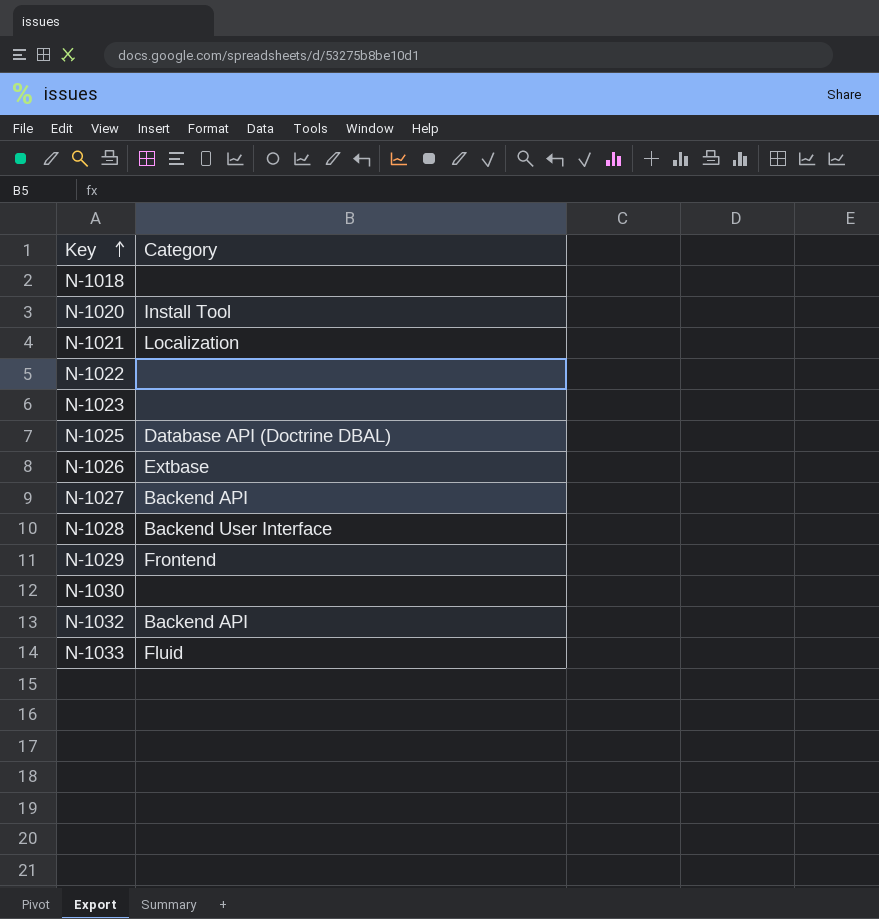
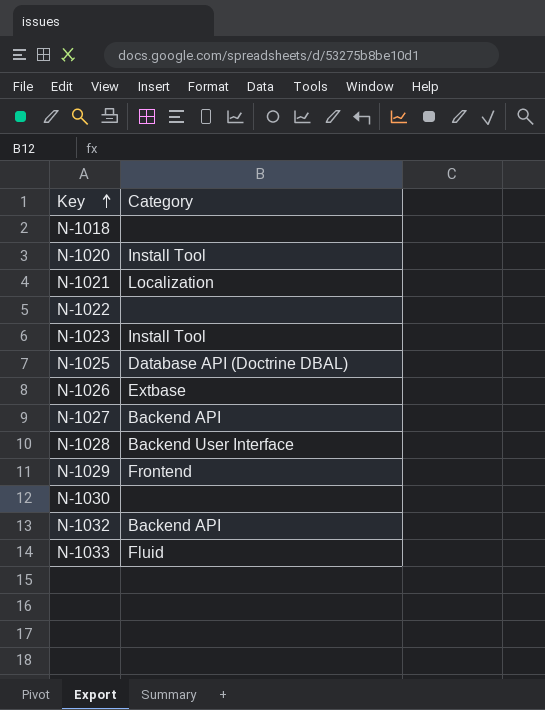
N-1023 | Category: none -> Install Tool

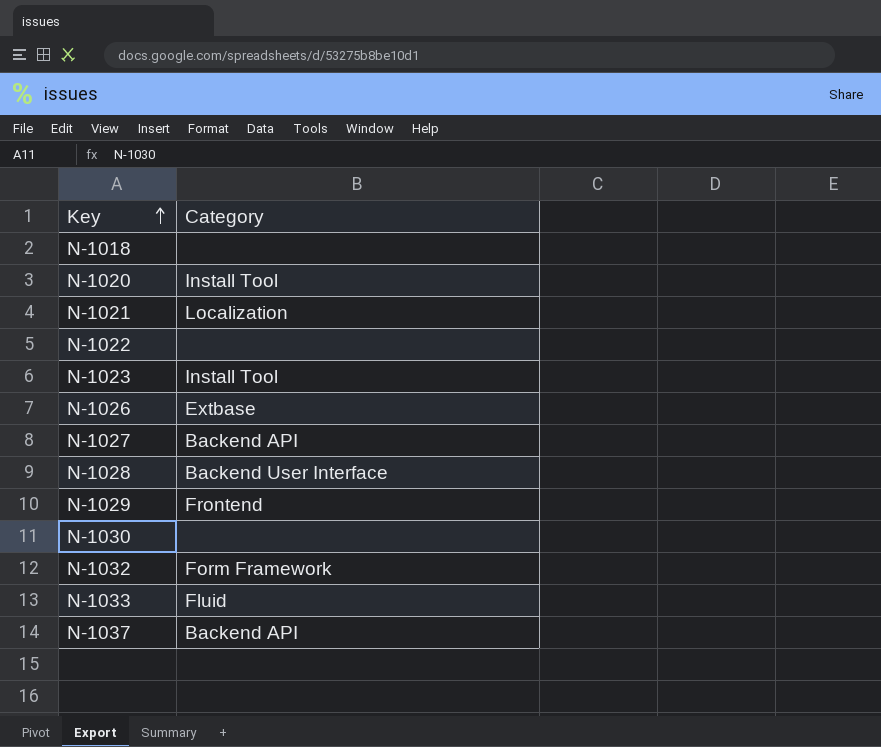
row N-1025: Database API (Doctrine DBAL) -> none
N-1032 | Category: Backend API -> Form Framework
row N-1037: none -> Backend API

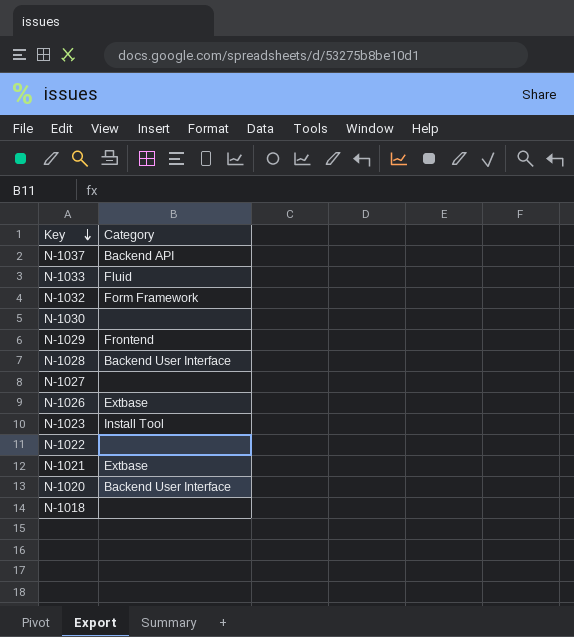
row order: Key ascending -> Key descending
N-1027 | Category: Backend API -> none
N-1021 | Category: Localization -> Extbase
N-1020 | Category: Install Tool -> Backend User Interface

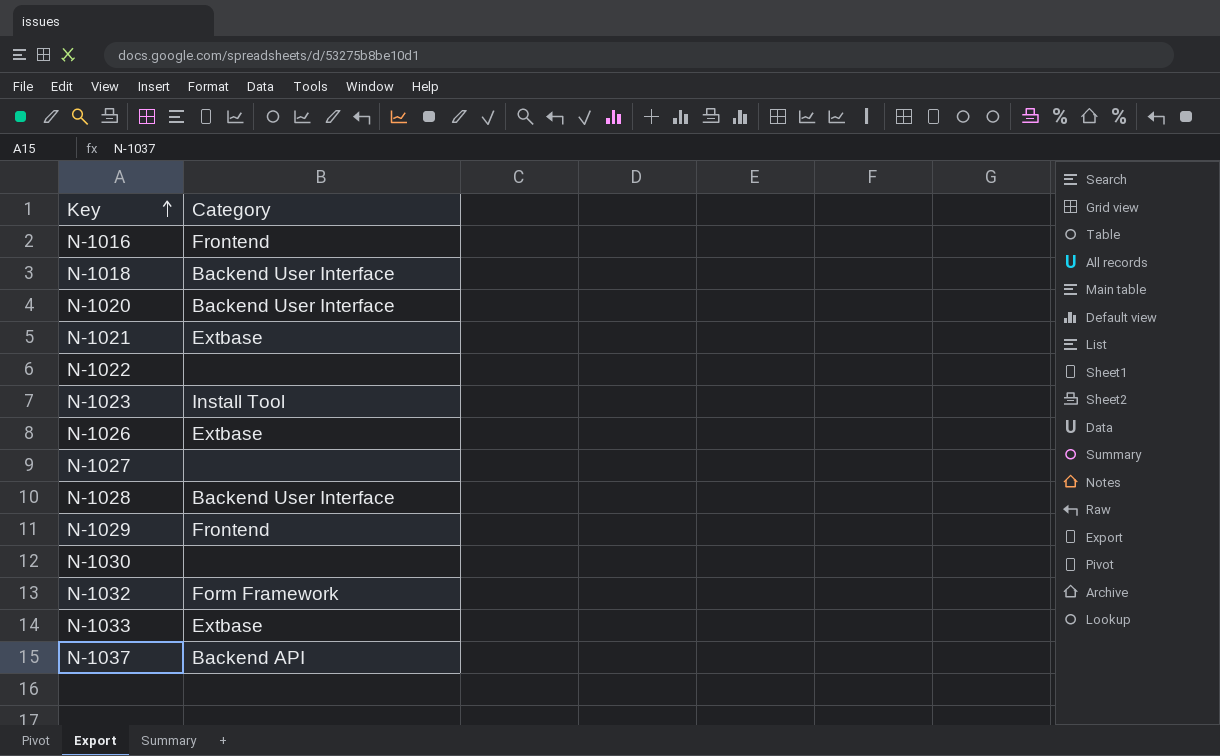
row order: Key descending -> Key ascending
row N-1016: none -> Frontend
N-1018 | Category: none -> Backend User Interface
N-1033 | Category: Fluid -> Extbase

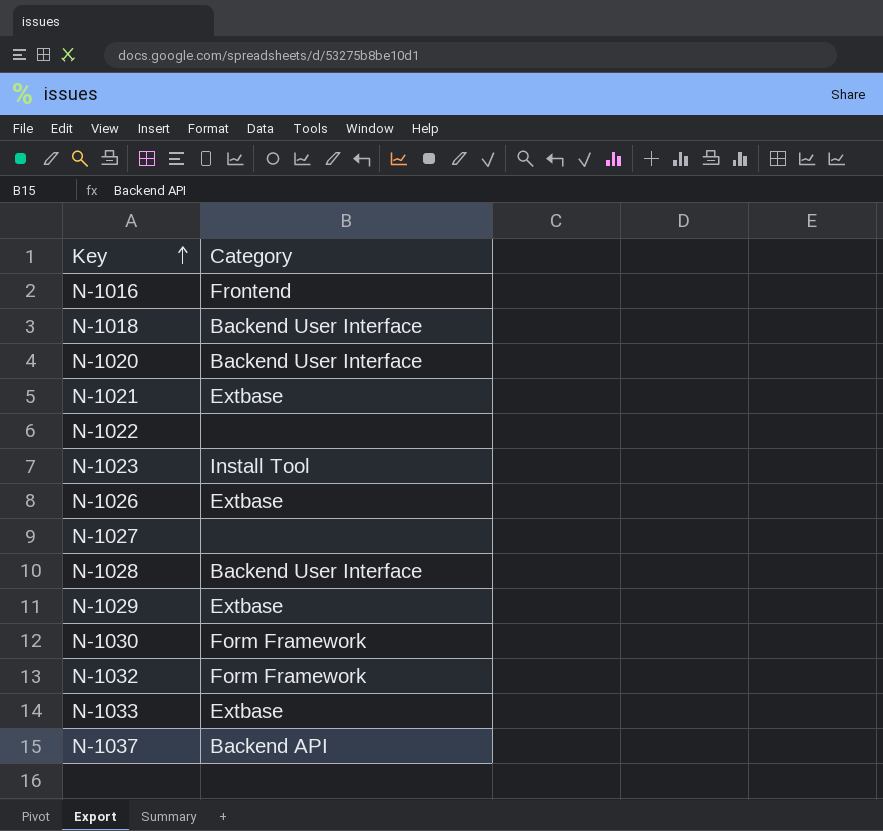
N-1029 | Category: Frontend -> Extbase
N-1030 | Category: none -> Form Framework

